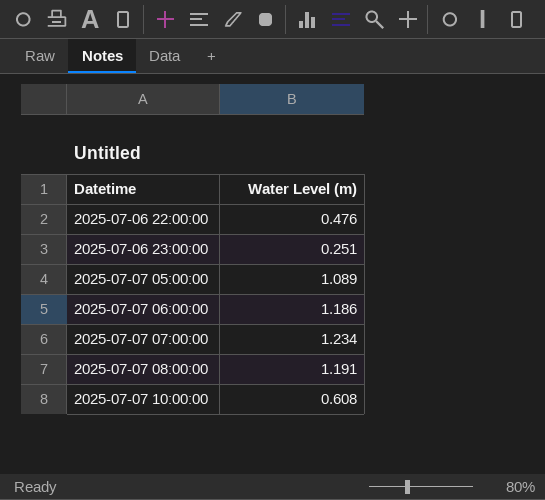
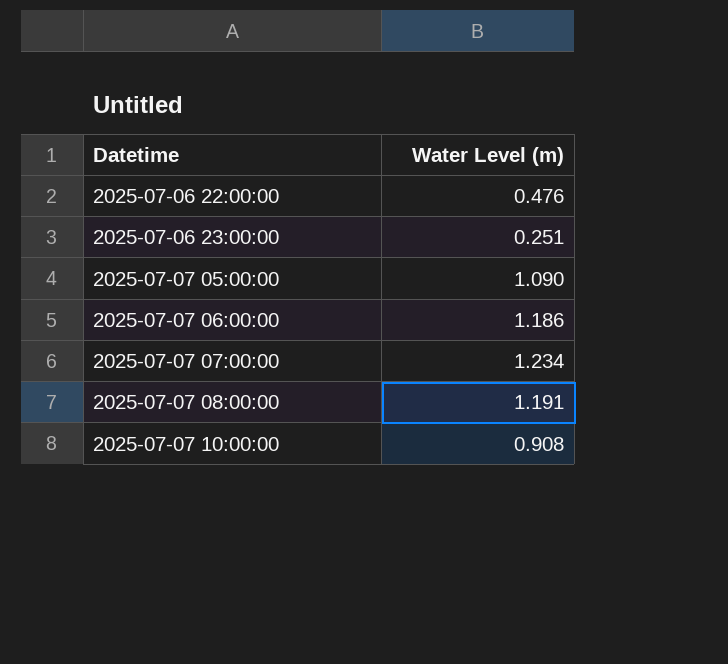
2025-07-07 05:00:00 | Water Level (m): 1.089 -> 1.090
2025-07-07 10:00:00 | Water Level (m): 0.608 -> 0.908

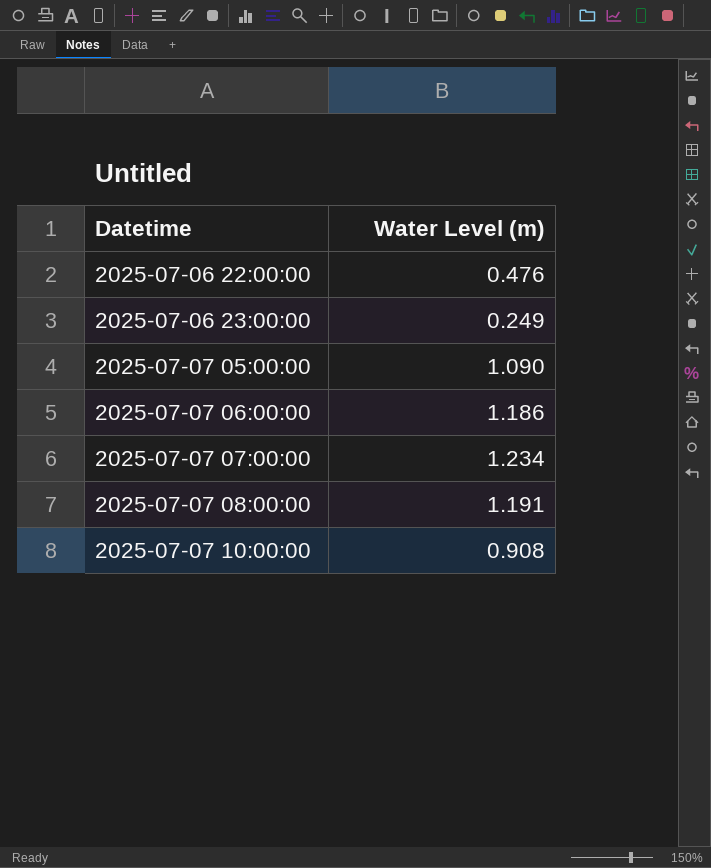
2025-07-06 23:00:00 | Water Level (m): 0.251 -> 0.249

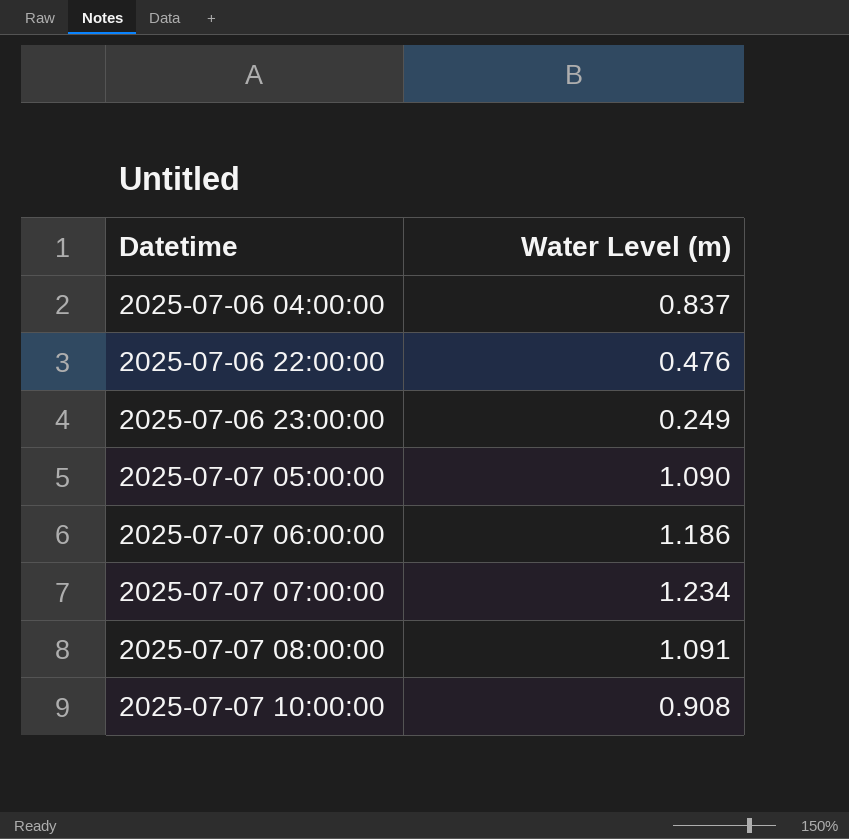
row 2025-07-06 04:00:00: none -> 0.837
2025-07-07 08:00:00 | Water Level (m): 1.191 -> 1.091

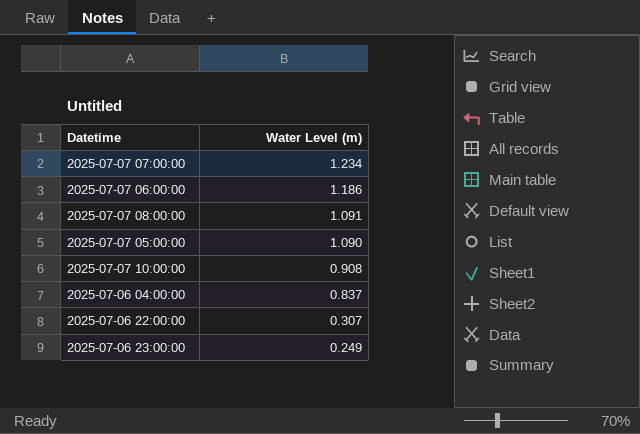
row order: Datetime ascending -> Water Level (m) descending
2025-07-06 22:00:00 | Water Level (m): 0.476 -> 0.307

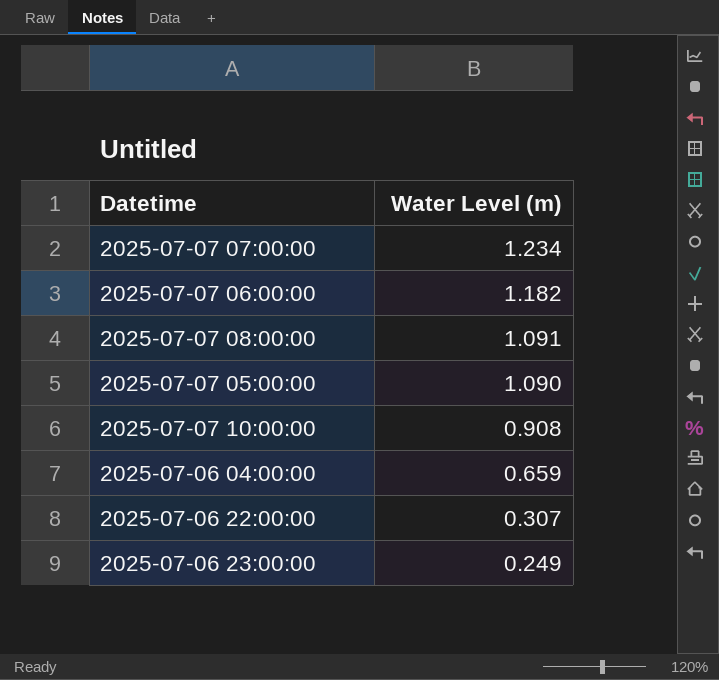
2025-07-07 06:00:00 | Water Level (m): 1.186 -> 1.182
2025-07-06 04:00:00 | Water Level (m): 0.837 -> 0.659

